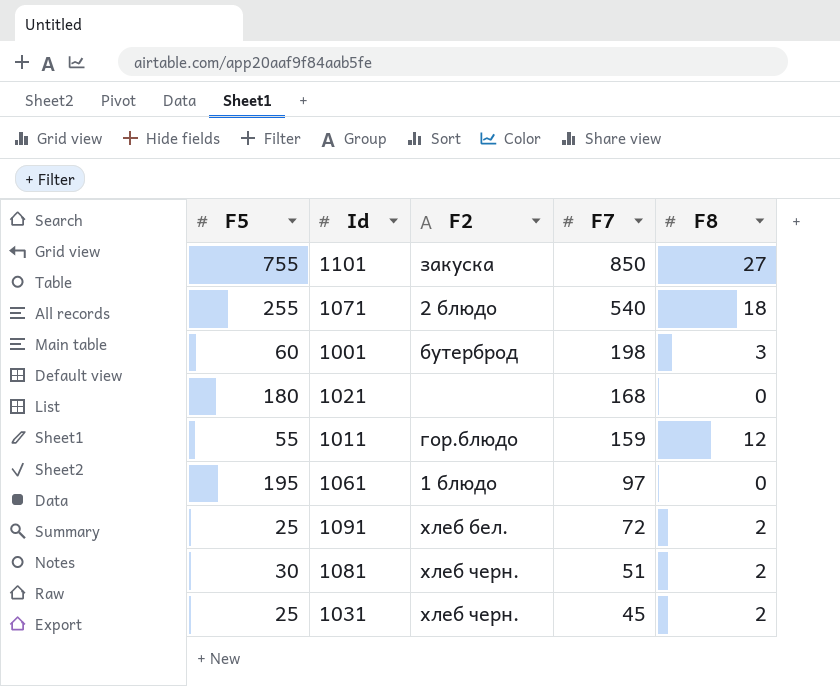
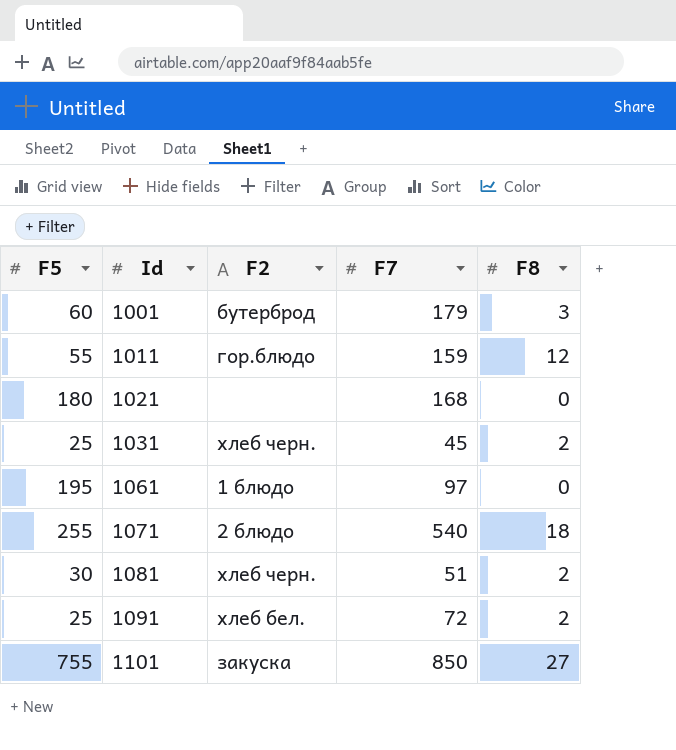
row order: F7 descending -> Id ascending
1001 | F7: 198 -> 179

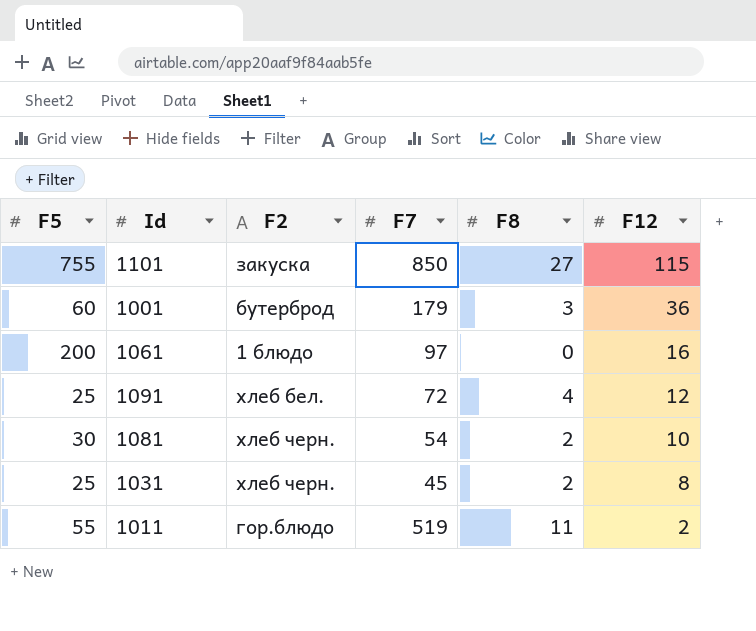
row order: Id ascending -> F12 descending
column F12 | position: none -> 6
row 1021: 180 | none | 168 | 0 -> none
row 1071: 255 | 2 блюдо | 540 | 18 -> none
1061 | F5: 195 -> 200
1091 | F8: 2 -> 4
1081 | F7: 51 -> 54
1011 | F7: 159 -> 519
1011 | F8: 12 -> 11

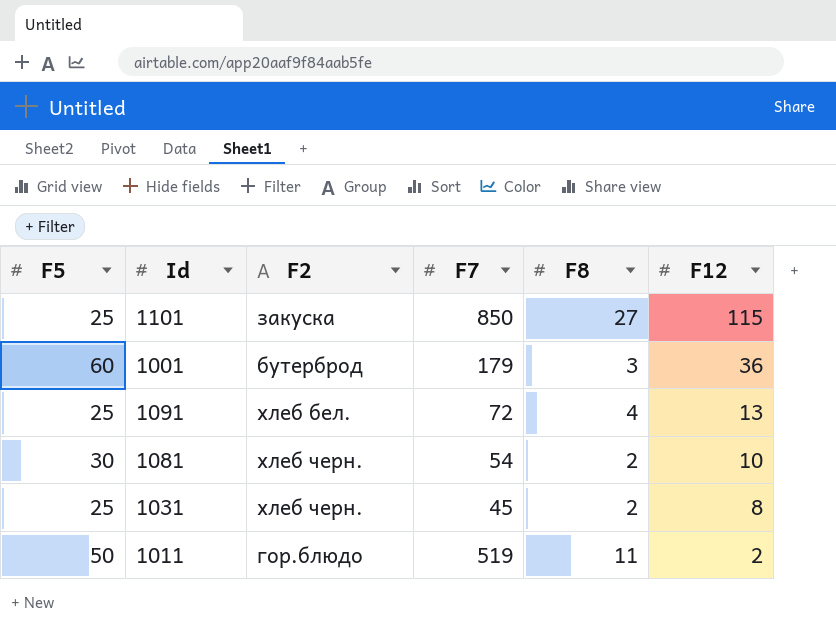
row 1061: 200 | 1 блюдо | 97 | 0 | 16 -> none
1101 | F5: 755 -> 25
1091 | F12: 12 -> 13
1011 | F5: 55 -> 50

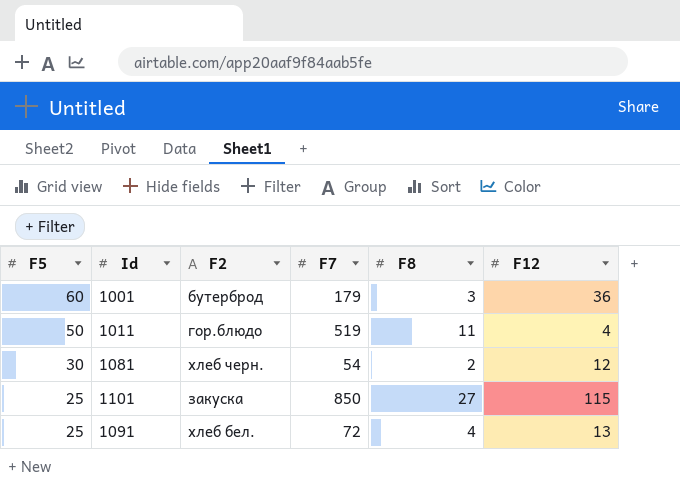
row order: F12 descending -> F5 descending
row 1031: 25 | хлеб черн. | 45 | 2 | 8 -> none
1011 | F12: 2 -> 4
1081 | F12: 10 -> 12

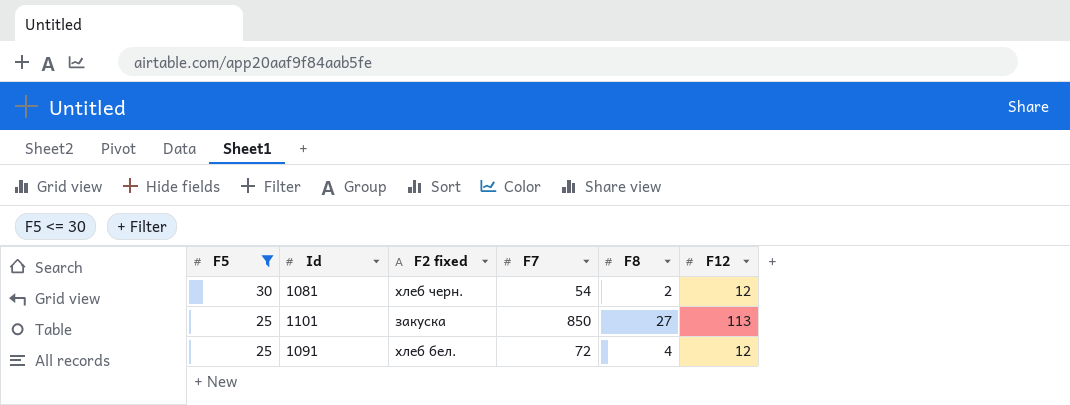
filter: none -> F5 <= 30
column name: F2 -> F2 fixed
1101 | F12: 115 -> 113
1091 | F12: 13 -> 12

